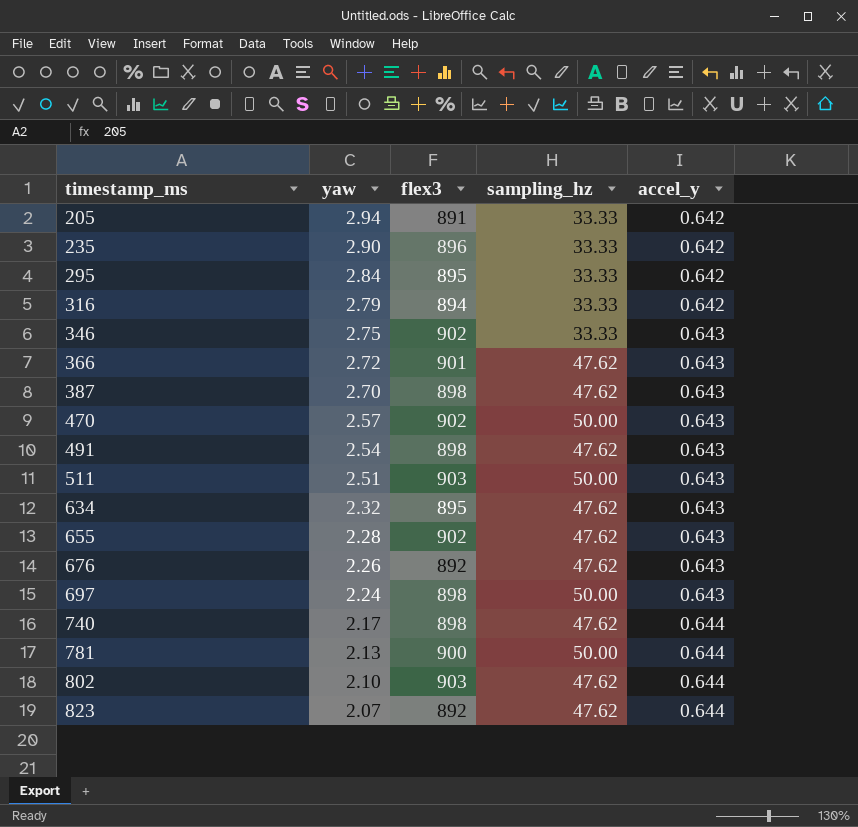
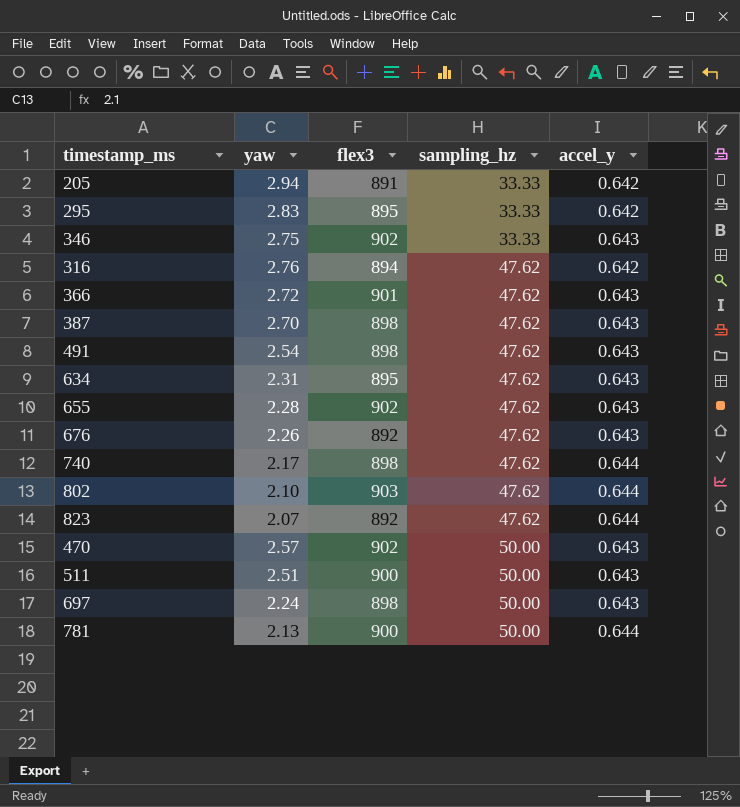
row order: timestamp_ms ascending -> sampling_hz ascending
row 235: 2.90 | 896 | 33.33 | 0.642 -> none
295 | yaw: 2.84 -> 2.83
316 | yaw: 2.79 -> 2.76
316 | sampling_hz: 33.33 -> 47.62
634 | yaw: 2.32 -> 2.31
511 | flex3: 903 -> 900

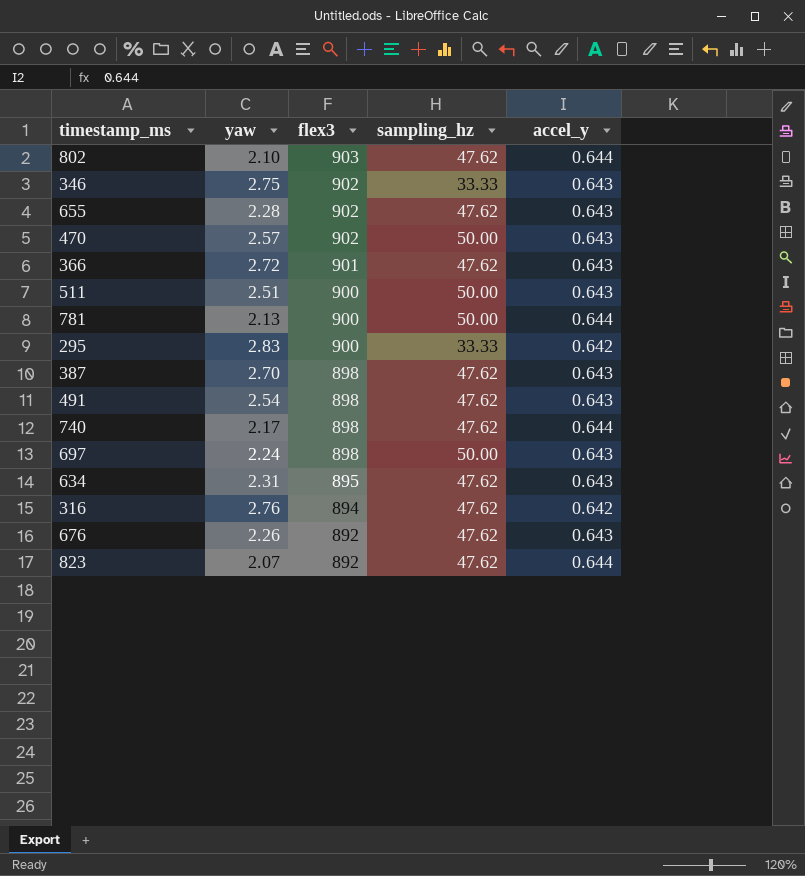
row order: sampling_hz ascending -> flex3 descending
row 205: 2.94 | 891 | 33.33 | 0.642 -> none
295 | flex3: 895 -> 900

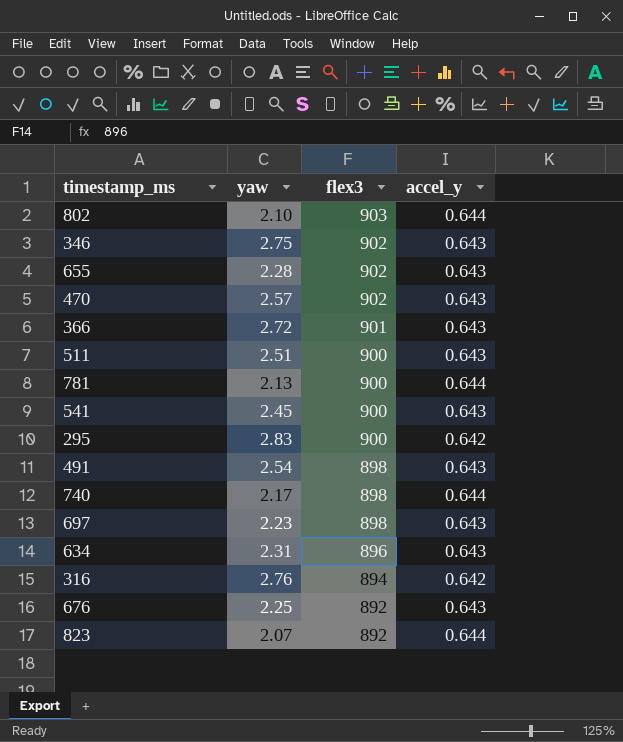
column sampling_hz | position: 4 -> none
row 387: 2.70 | 898 | 47.62 | 0.643 -> none
row 541: none -> 2.45 | 900 | 0.643
697 | yaw: 2.24 -> 2.23
634 | flex3: 895 -> 896
676 | yaw: 2.26 -> 2.25

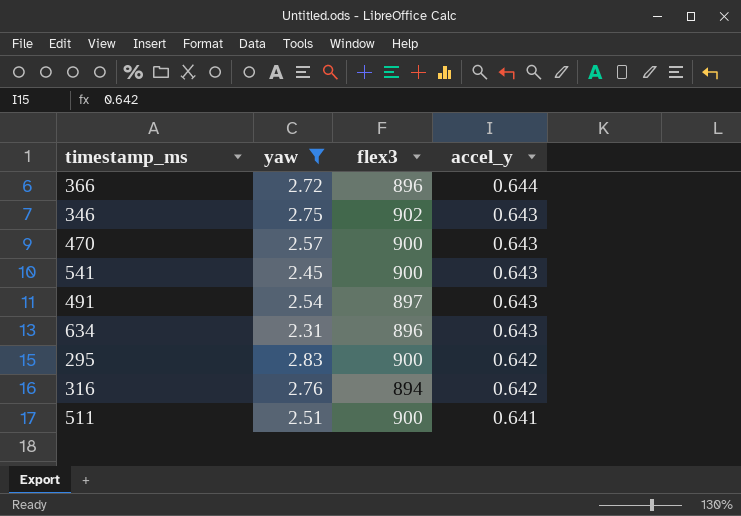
filter: none -> yaw >= 2.31
row order: flex3 descending -> accel_y descending
366 | flex3: 901 -> 896
366 | accel_y: 0.643 -> 0.644
470 | flex3: 902 -> 900
491 | flex3: 898 -> 897
511 | accel_y: 0.643 -> 0.641

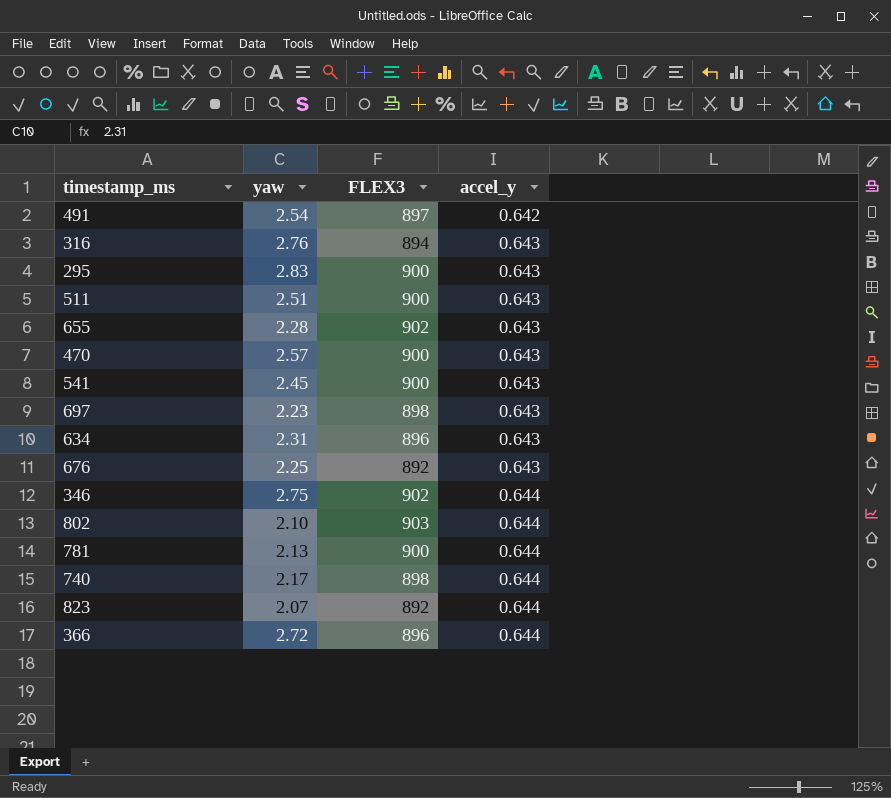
filter: yaw >= 2.31 -> none
row order: accel_y descending -> accel_y ascending
column name: flex3 -> FLEX3
491 | accel_y: 0.643 -> 0.642
316 | accel_y: 0.642 -> 0.643
295 | accel_y: 0.642 -> 0.643
511 | accel_y: 0.641 -> 0.643
346 | accel_y: 0.643 -> 0.644

